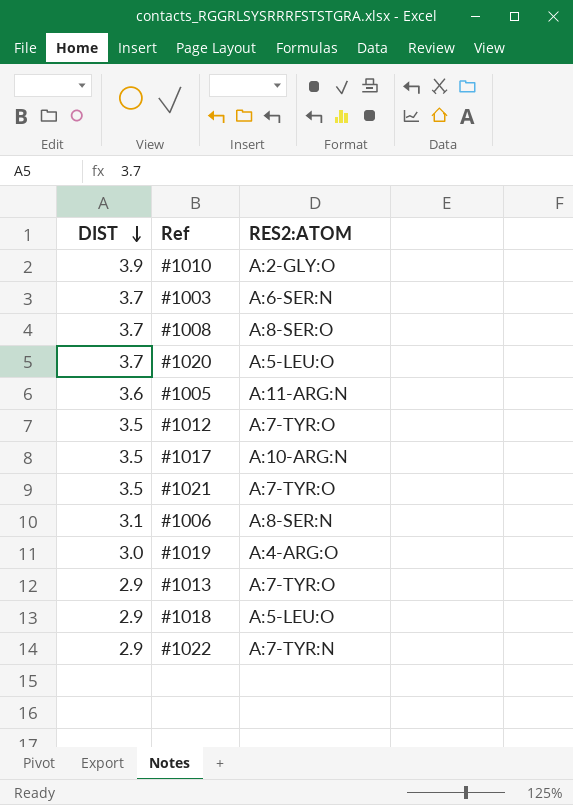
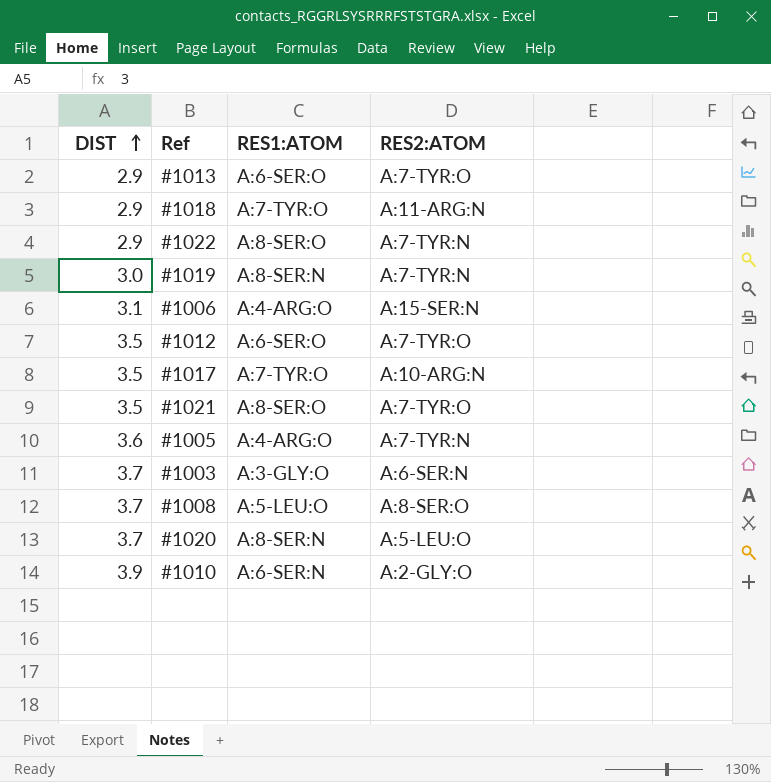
row order: DIST descending -> DIST ascending
column RES1:ATOM | position: none -> 3
#1018 | RES2:ATOM: A:5-LEU:O -> A:11-ARG:N
#1019 | RES2:ATOM: A:4-ARG:O -> A:7-TYR:N
#1006 | RES2:ATOM: A:8-SER:N -> A:15-SER:N
#1005 | RES2:ATOM: A:11-ARG:N -> A:7-TYR:N

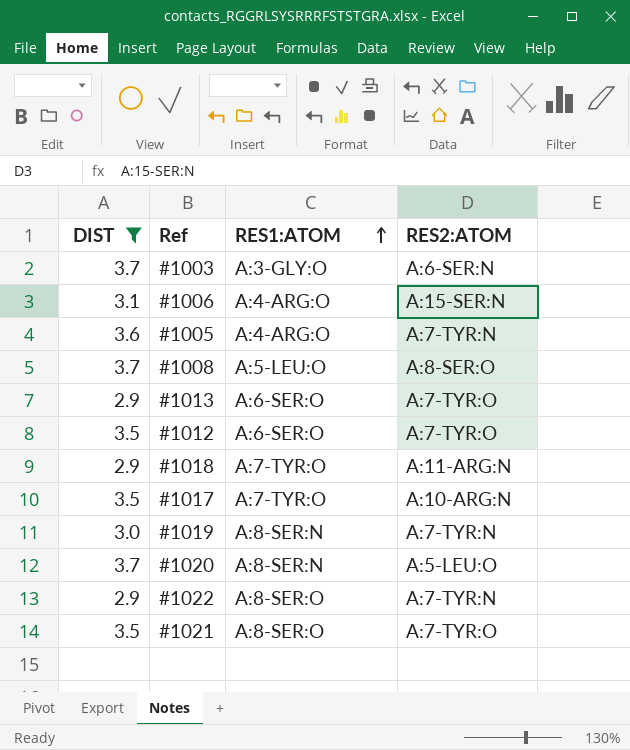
filter: none -> DIST != 3.9
row order: DIST ascending -> RES1:ATOM ascending

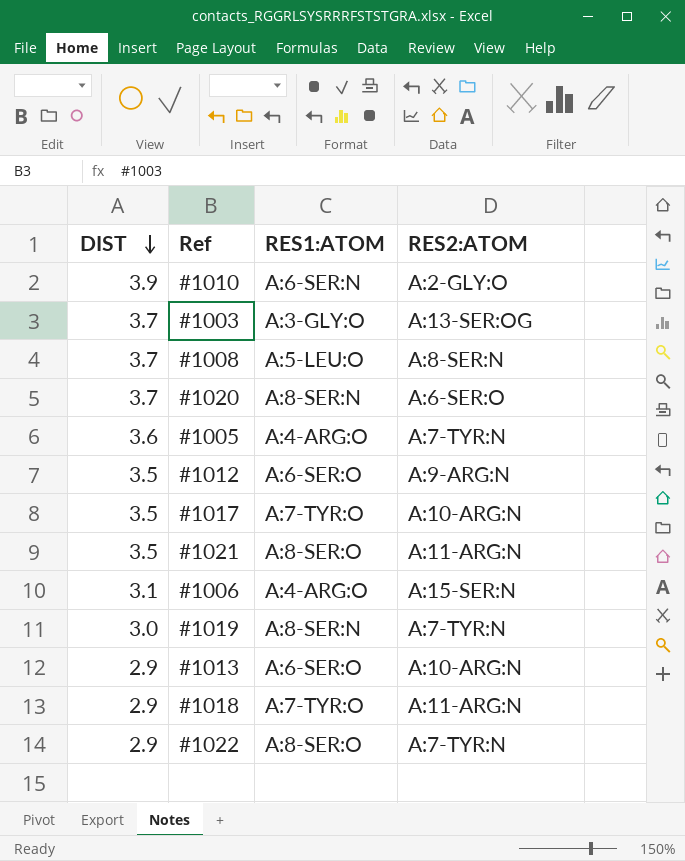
filter: DIST != 3.9 -> none
row order: RES1:ATOM ascending -> DIST descending
#1003 | RES2:ATOM: A:6-SER:N -> A:13-SER:OG
#1008 | RES2:ATOM: A:8-SER:O -> A:8-SER:N
#1020 | RES2:ATOM: A:5-LEU:O -> A:6-SER:O
#1012 | RES2:ATOM: A:7-TYR:O -> A:9-ARG:N
#1021 | RES2:ATOM: A:7-TYR:O -> A:11-ARG:N
#1013 | RES2:ATOM: A:7-TYR:O -> A:10-ARG:N

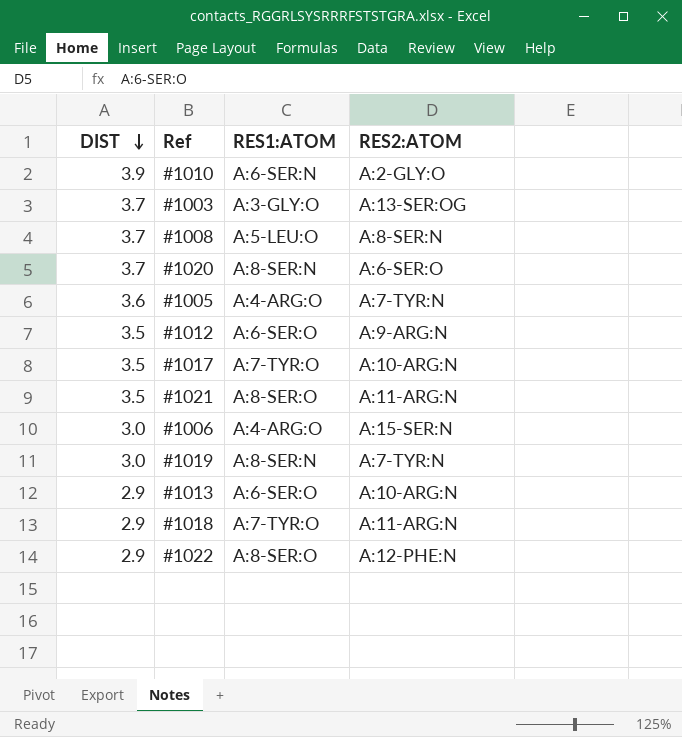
#1006 | DIST: 3.1 -> 3.0
#1022 | RES2:ATOM: A:7-TYR:N -> A:12-PHE:N

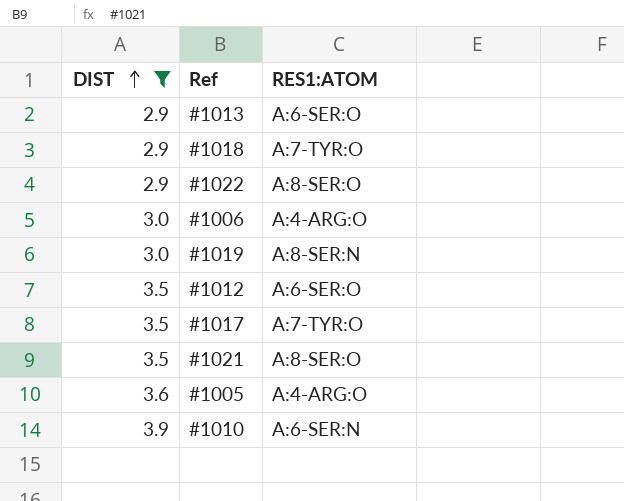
filter: none -> DIST != 3.7
row order: DIST descending -> DIST ascending
column RES2:ATOM | position: 4 -> none

